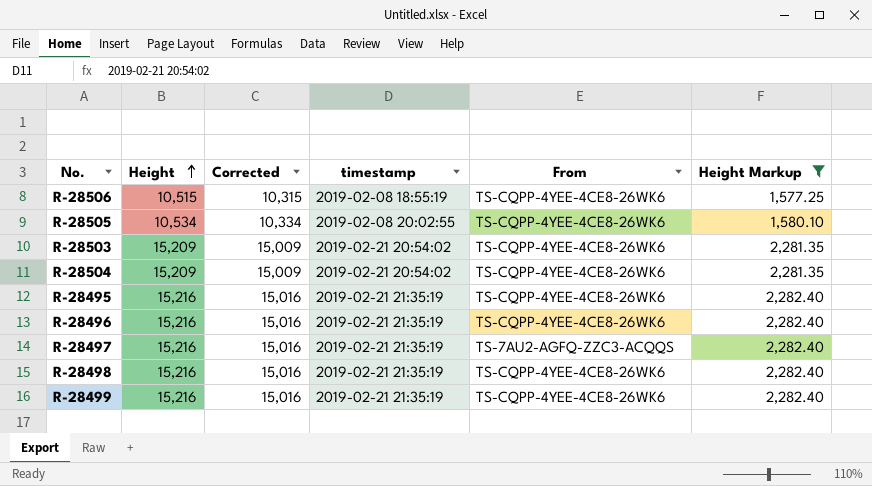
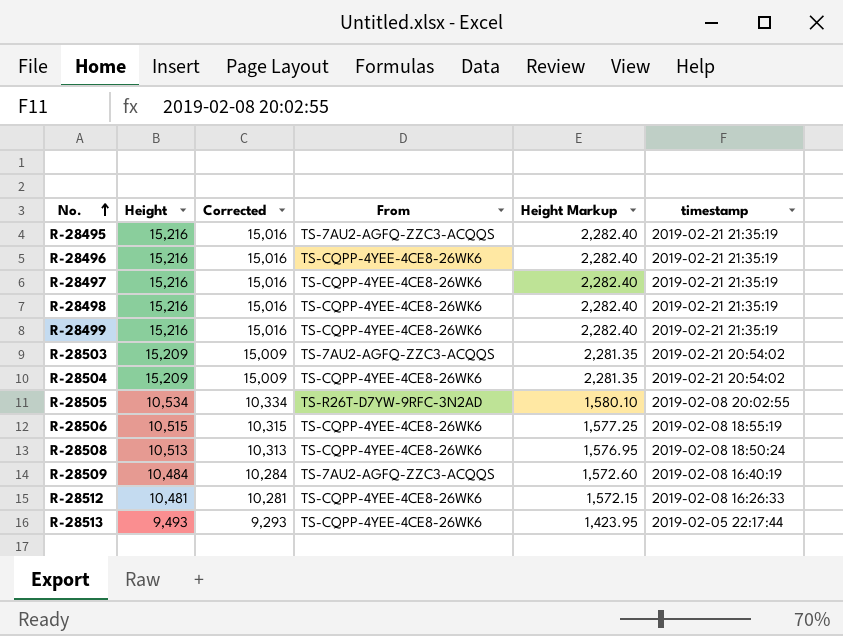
filter: Height Markup >= 1,577.25 -> none
row order: Height ascending -> No. ascending
column timestamp | position: 4 -> 6
R-28495 | From: TS-CQPP-4YEE-4CE8-26WK6 -> TS-7AU2-AGFQ-ZZC3-ACQQS
R-28497 | From: TS-7AU2-AGFQ-ZZC3-ACQQS -> TS-CQPP-4YEE-4CE8-26WK6
R-28503 | From: TS-CQPP-4YEE-4CE8-26WK6 -> TS-7AU2-AGFQ-ZZC3-ACQQS
R-28505 | From: TS-CQPP-4YEE-4CE8-26WK6 -> TS-R26T-D7YW-9RFC-3N2AD

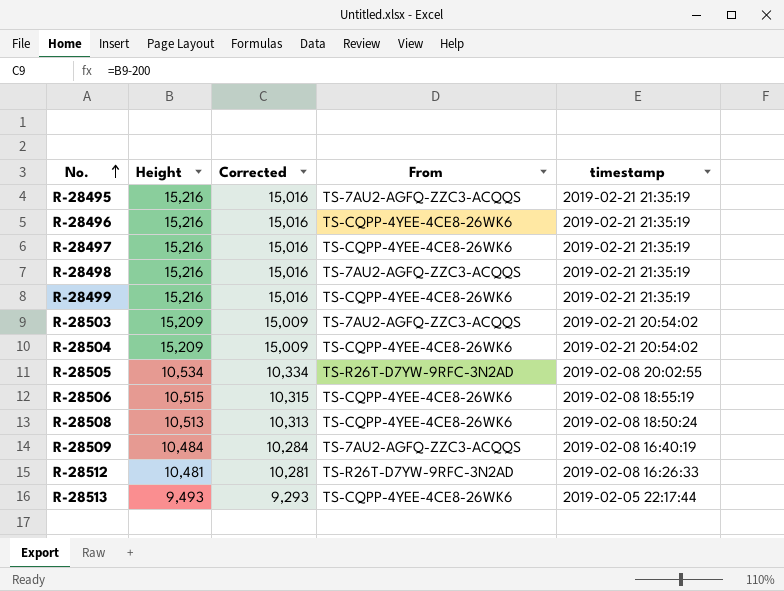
column Height Markup | formula: [Height] * 0.15 -> none
R-28498 | From: TS-CQPP-4YEE-4CE8-26WK6 -> TS-7AU2-AGFQ-ZZC3-ACQQS
R-28512 | From: TS-CQPP-4YEE-4CE8-26WK6 -> TS-R26T-D7YW-9RFC-3N2AD

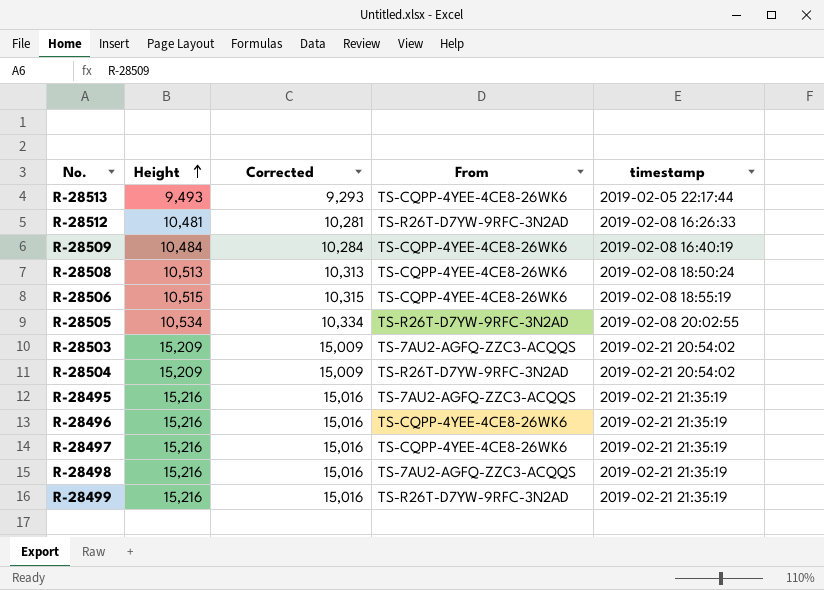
row order: No. ascending -> Height ascending
R-28509 | From: TS-7AU2-AGFQ-ZZC3-ACQQS -> TS-CQPP-4YEE-4CE8-26WK6
R-28504 | From: TS-CQPP-4YEE-4CE8-26WK6 -> TS-R26T-D7YW-9RFC-3N2AD
R-28499 | From: TS-CQPP-4YEE-4CE8-26WK6 -> TS-R26T-D7YW-9RFC-3N2AD

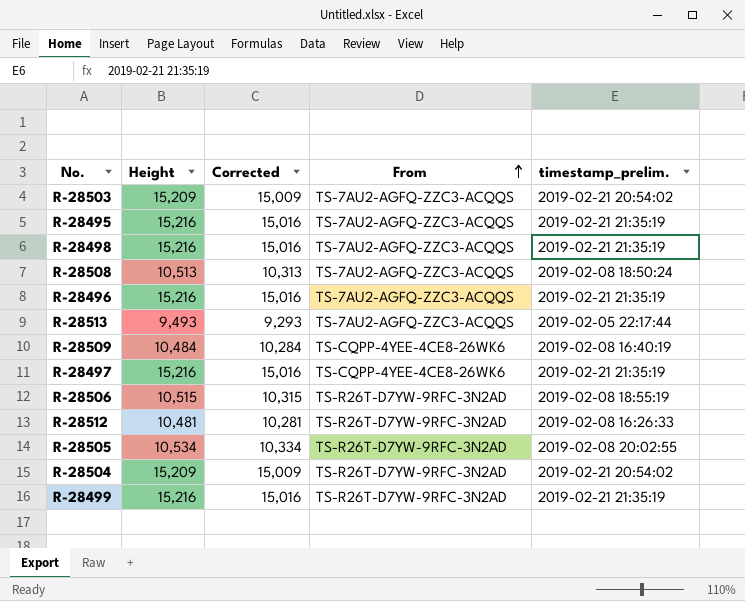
row order: Height ascending -> From ascending
column name: timestamp -> timestamp_prelim.
R-28508 | From: TS-CQPP-4YEE-4CE8-26WK6 -> TS-7AU2-AGFQ-ZZC3-ACQQS
R-28496 | From: TS-CQPP-4YEE-4CE8-26WK6 -> TS-7AU2-AGFQ-ZZC3-ACQQS
R-28513 | From: TS-CQPP-4YEE-4CE8-26WK6 -> TS-7AU2-AGFQ-ZZC3-ACQQS
R-28506 | From: TS-CQPP-4YEE-4CE8-26WK6 -> TS-R26T-D7YW-9RFC-3N2AD

